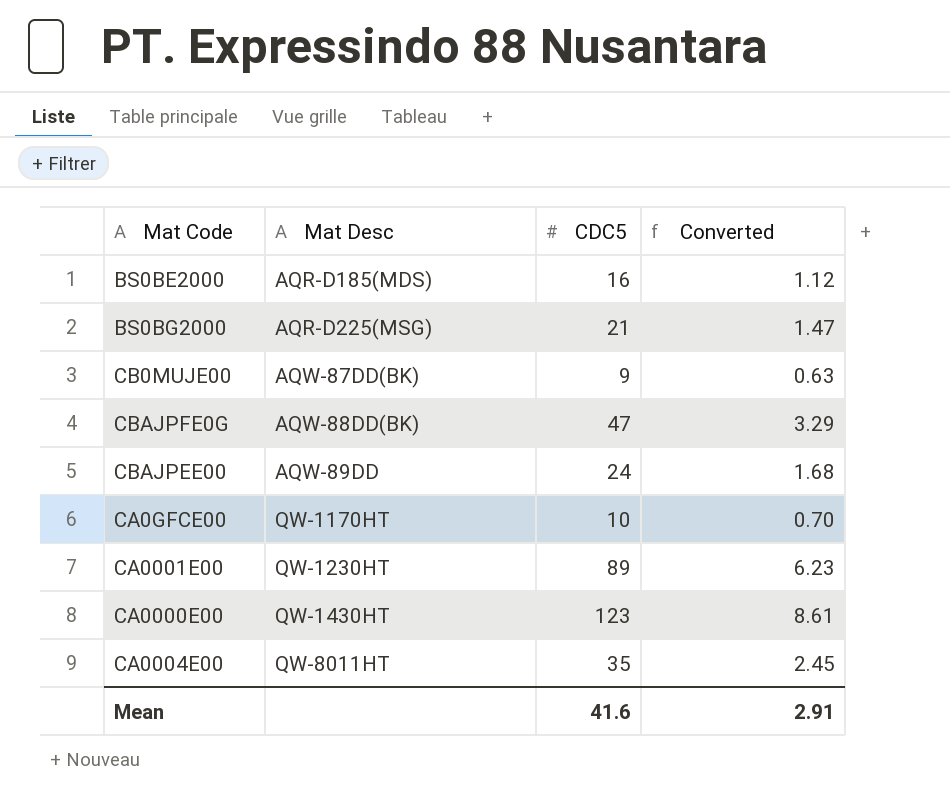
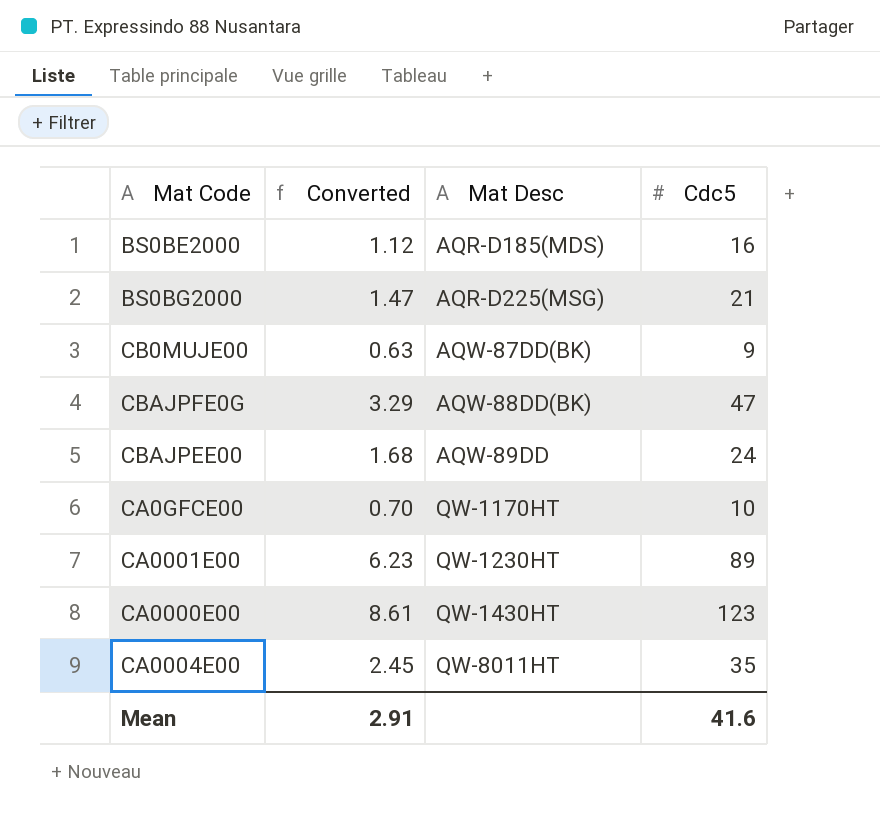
column Converted | position: 4 -> 2
column name: CDC5 -> Cdc5

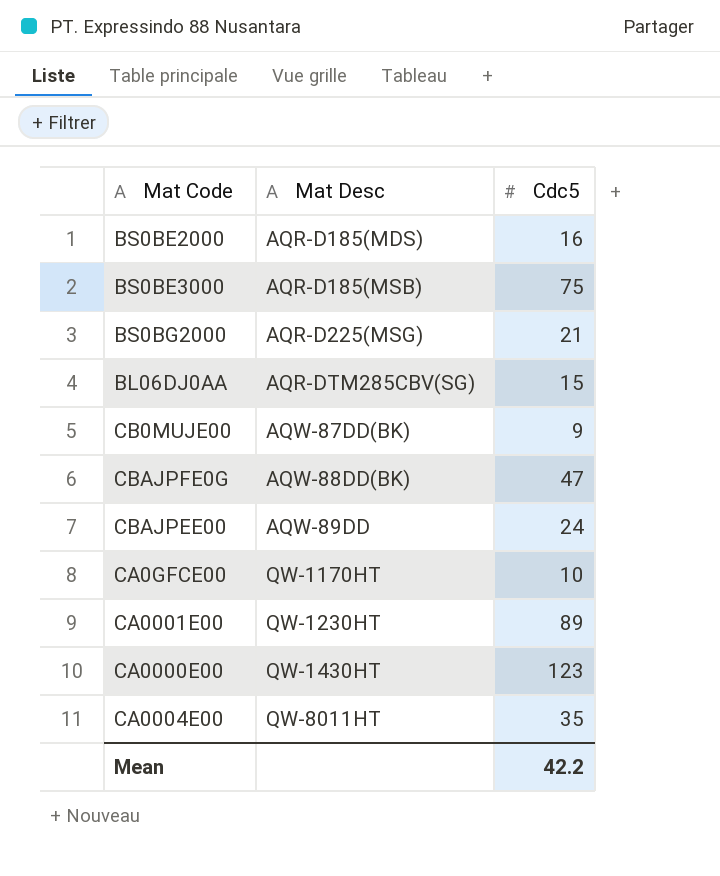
column Converted | formula: [Cdc5] * 0.07 -> none
row BS0BE3000: none -> AQR-D185(MSB) | 75
row BL06DJ0AA: none -> AQR-DTM285CBV(SG) | 15
Mean | Cdc5: 41.6 -> 42.2

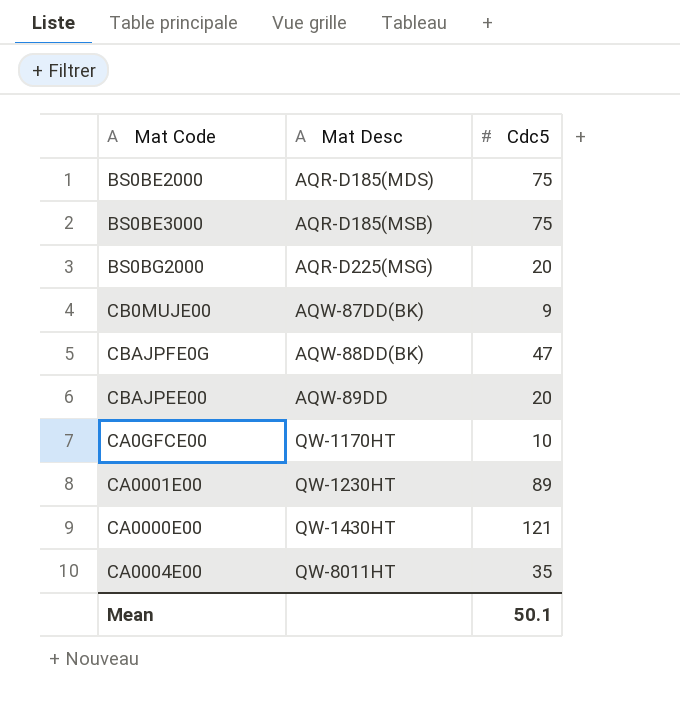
row BL06DJ0AA: AQR-DTM285CBV(SG) | 15 -> none
BS0BE2000 | Cdc5: 16 -> 75
BS0BG2000 | Cdc5: 21 -> 20
CBAJPEE00 | Cdc5: 24 -> 20
CA0000E00 | Cdc5: 123 -> 121
Mean | Cdc5: 42.2 -> 50.1

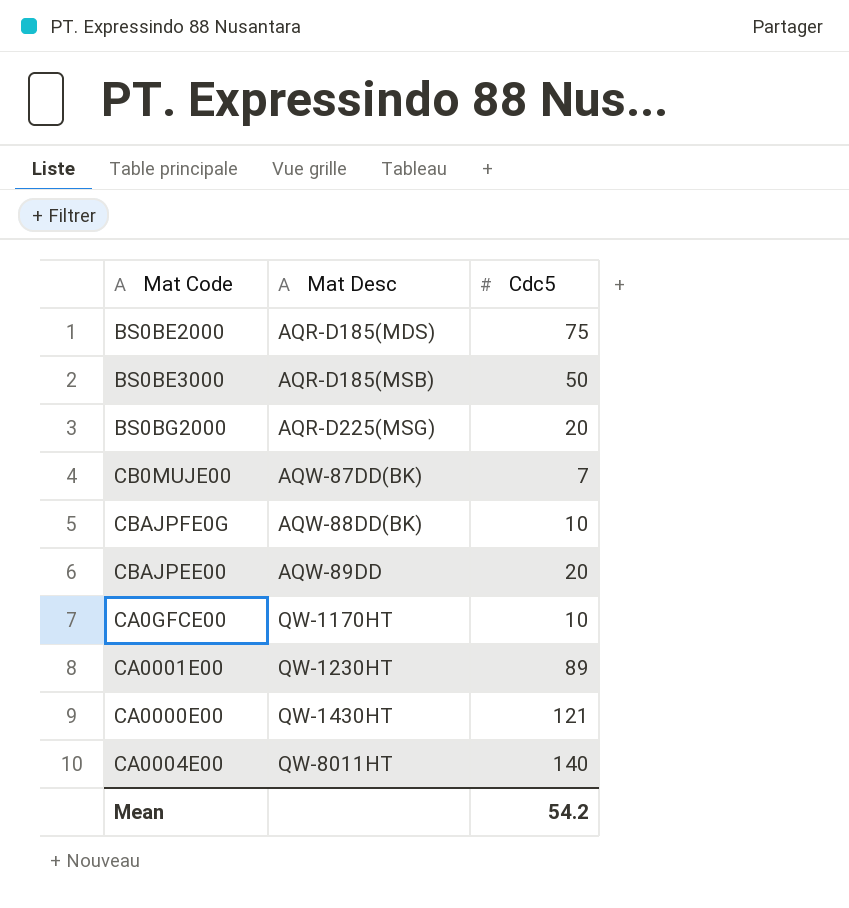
BS0BE3000 | Cdc5: 75 -> 50
CB0MUJE00 | Cdc5: 9 -> 7
CBAJPFE0G | Cdc5: 47 -> 10
CA0004E00 | Cdc5: 35 -> 140
Mean | Cdc5: 50.1 -> 54.2

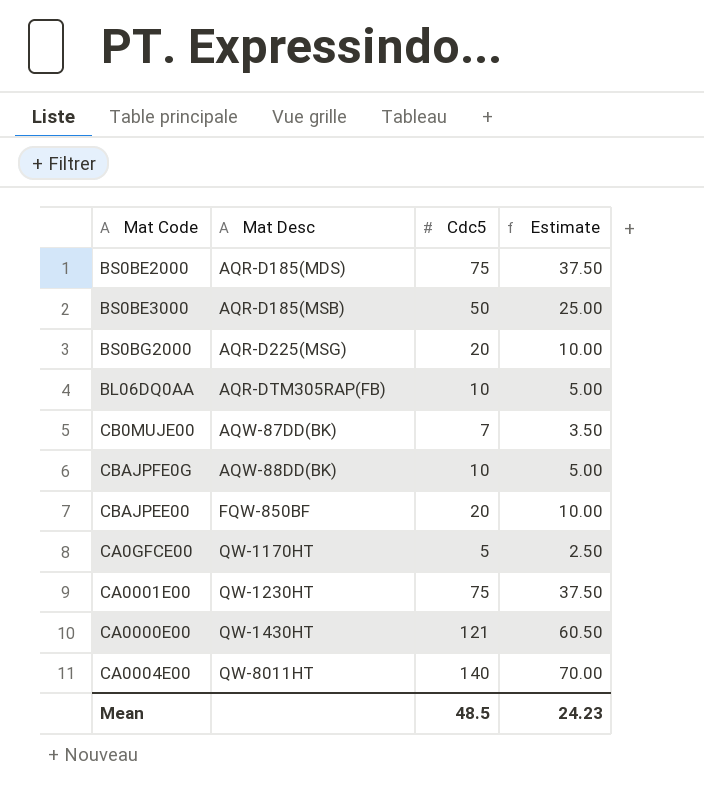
column Estimate | formula: none -> [Cdc5] * 0.5
row BL06DQ0AA: none -> AQR-DTM305RAP(FB) | 10 | 5.00
CBAJPEE00 | Mat Desc: AQW-89DD -> FQW-850BF
CA0GFCE00 | Cdc5: 10 -> 5
CA0001E00 | Cdc5: 89 -> 75
Mean | Cdc5: 54.2 -> 48.5

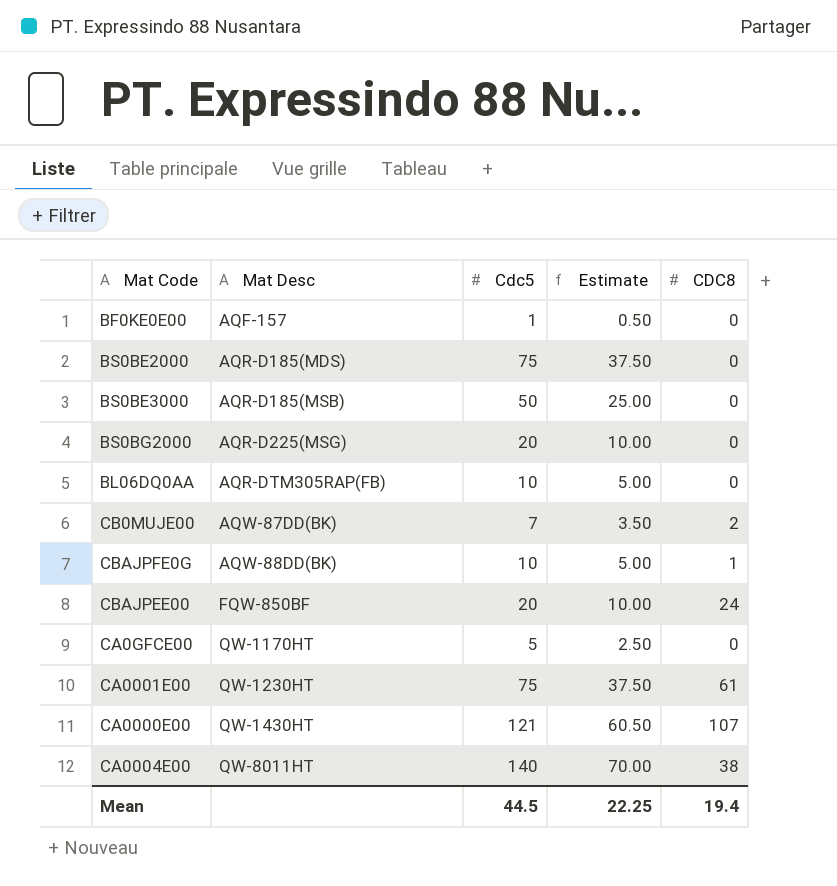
column CDC8 | position: none -> 5
row BF0KE0E00: none -> AQF-157 | 1 | 0.50 | 0
Mean | Cdc5: 48.5 -> 44.5
Mean | Estimate: 24.23 -> 22.25

